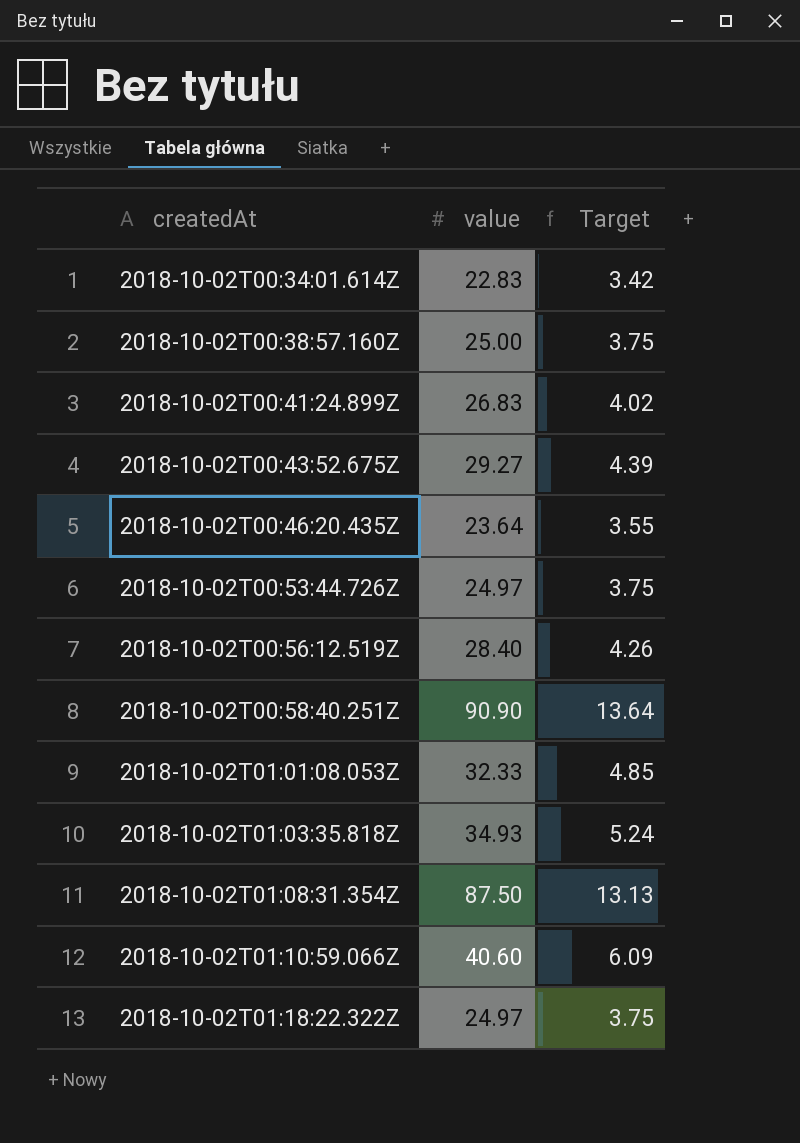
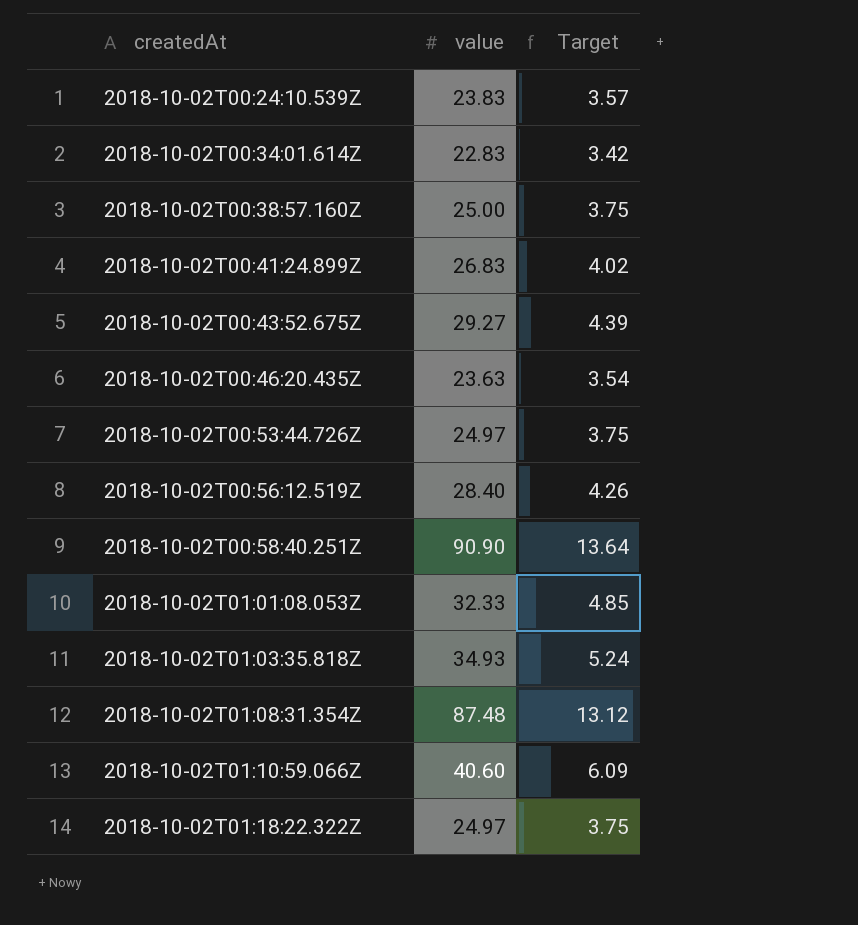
row 2018-10-02T00:24:10.539Z: none -> 23.83 | 3.57
2018-10-02T00:46:20.435Z | value: 23.64 -> 23.63
2018-10-02T00:46:20.435Z | Target: 3.55 -> 3.54
2018-10-02T01:08:31.354Z | value: 87.50 -> 87.48
2018-10-02T01:08:31.354Z | Target: 13.13 -> 13.12

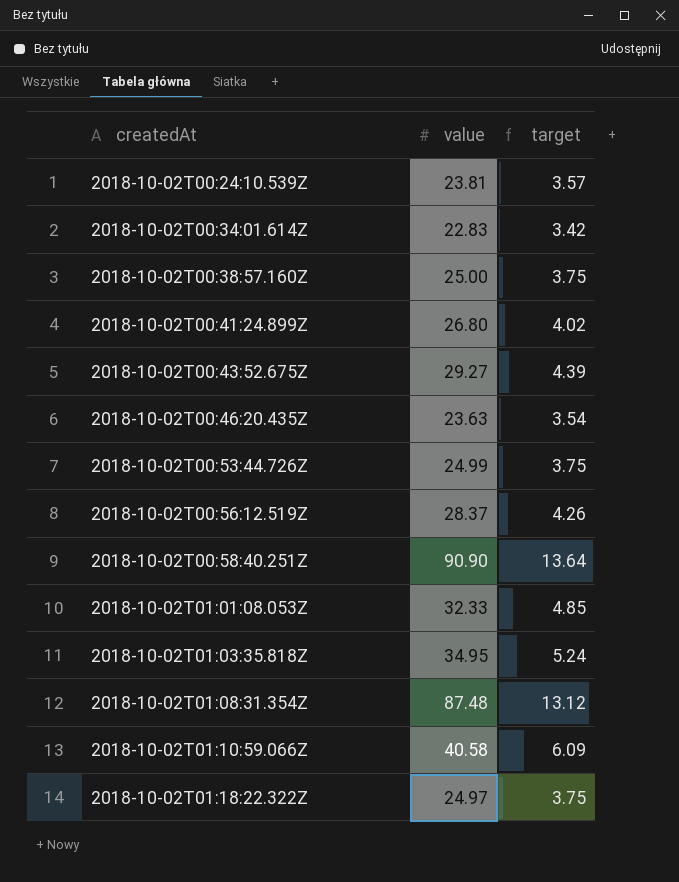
column name: Target -> target
2018-10-02T00:24:10.539Z | value: 23.83 -> 23.81
2018-10-02T00:41:24.899Z | value: 26.83 -> 26.80
2018-10-02T00:53:44.726Z | value: 24.97 -> 24.99
2018-10-02T00:56:12.519Z | value: 28.40 -> 28.37
2018-10-02T01:03:35.818Z | value: 34.93 -> 34.95
2018-10-02T01:10:59.066Z | value: 40.60 -> 40.58

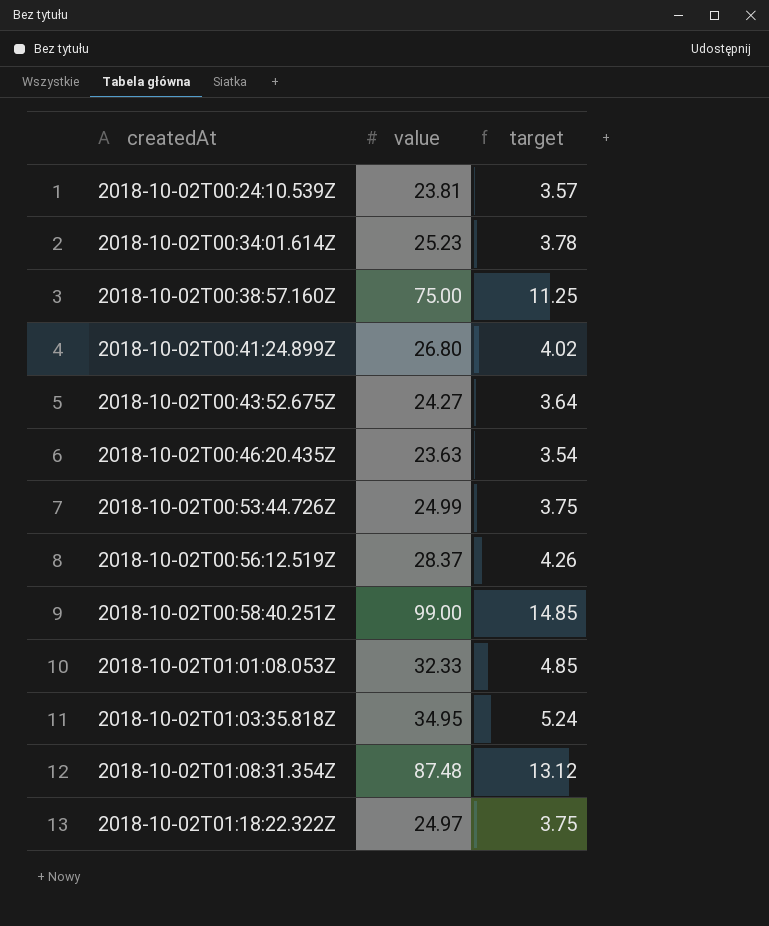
row 2018-10-02T01:10:59.066Z: 40.58 | 6.09 -> none
2018-10-02T00:34:01.614Z | value: 22.83 -> 25.23
2018-10-02T00:34:01.614Z | target: 3.42 -> 3.78
2018-10-02T00:38:57.160Z | value: 25.00 -> 75.00
2018-10-02T00:38:57.160Z | target: 3.75 -> 11.25
2018-10-02T00:43:52.675Z | value: 29.27 -> 24.27
2018-10-02T00:43:52.675Z | target: 4.39 -> 3.64
2018-10-02T00:58:40.251Z | value: 90.90 -> 99.00
2018-10-02T00:58:40.251Z | target: 13.64 -> 14.85

